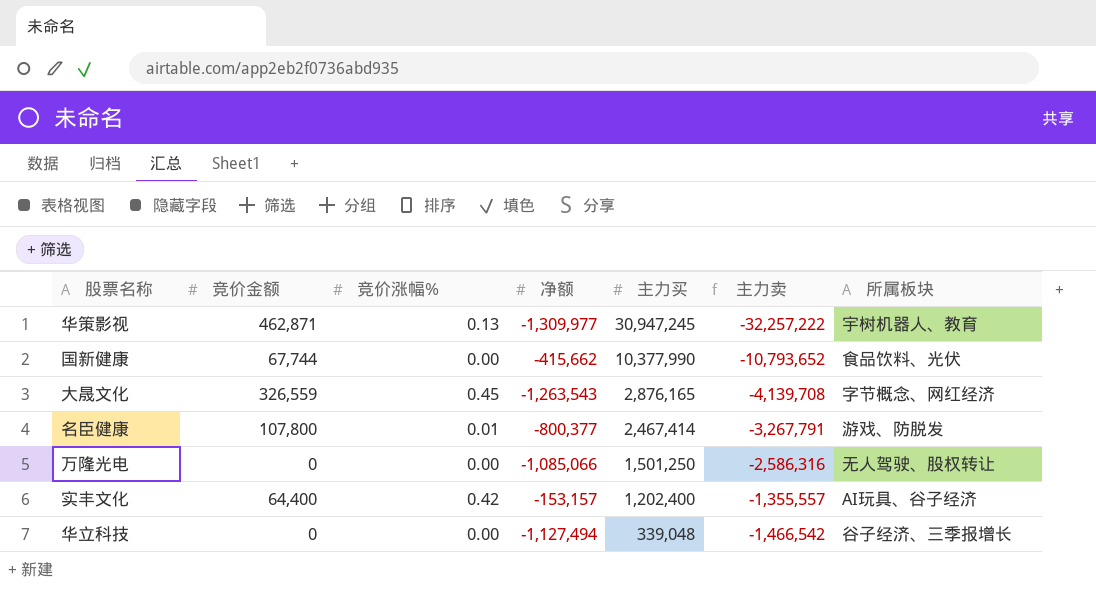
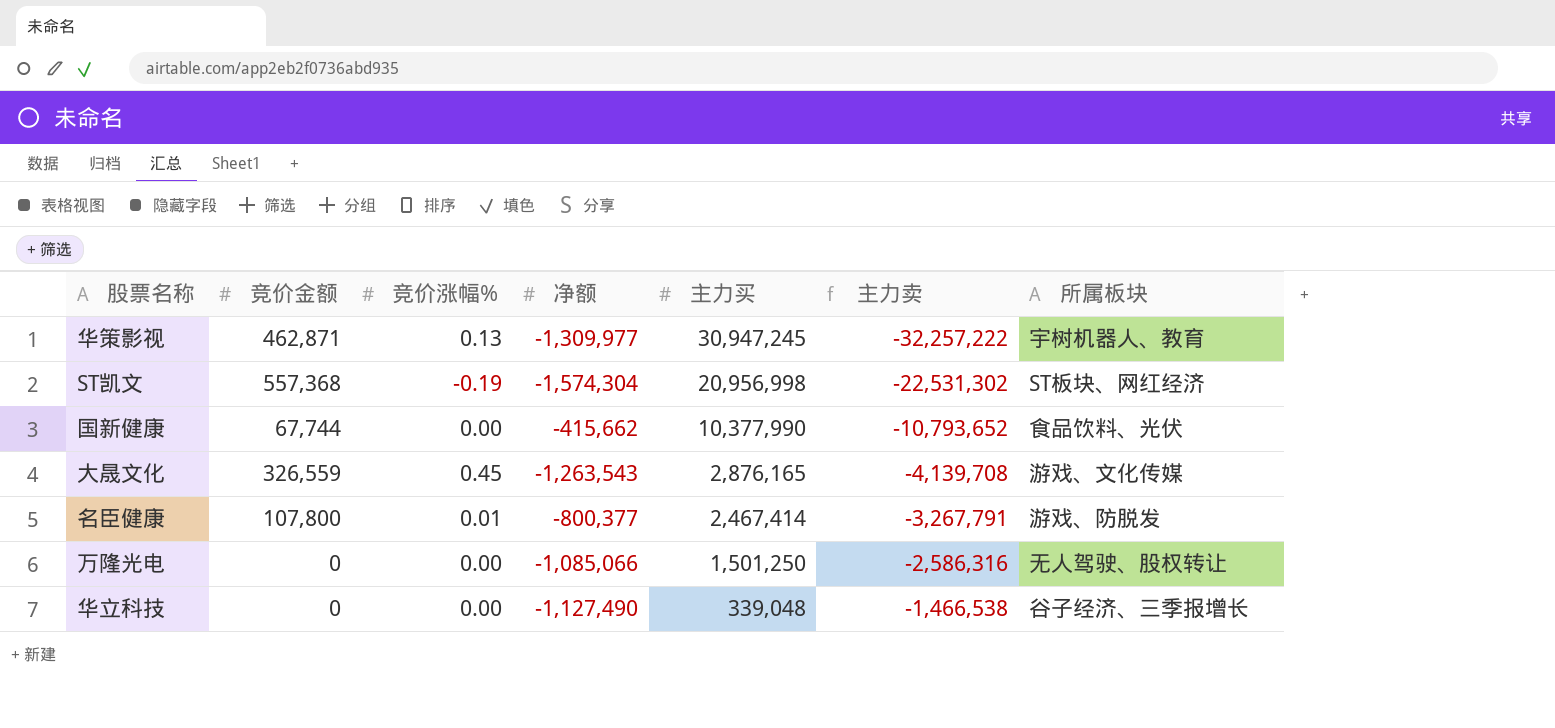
row 实丰文化: 64,400 | 0.42 | -153,157 | 1,202,400 | -1,355,557 | AI玩具、谷子经济 -> none
row ST凯文: none -> 557,368 | -0.19 | -1,574,304 | 20,956,998 | -22,531,302 | ST板块、网红经济
大晟文化 | 所属板块: 字节概念、网红经济 -> 游戏、文化传媒
华立科技 | 净额: -1,127,494 -> -1,127,490
华立科技 | 主力卖: -1,466,542 -> -1,466,538

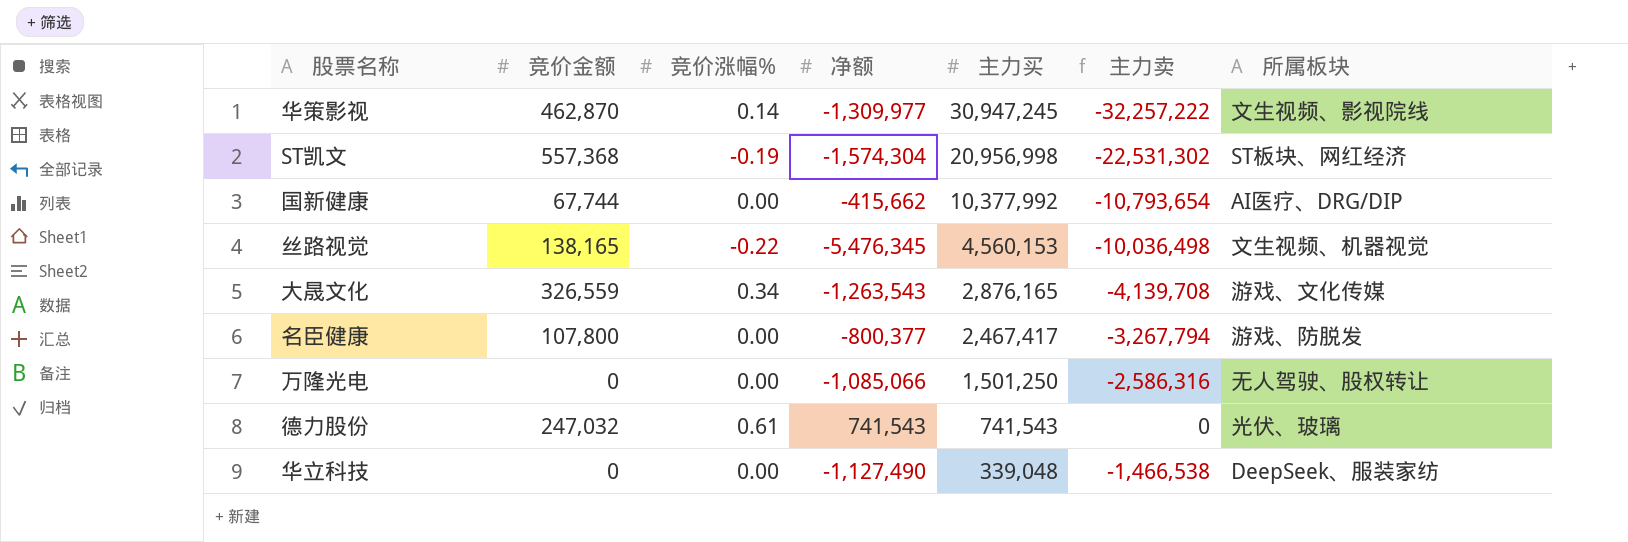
华策影视 | 竞价金额: 462,871 -> 462,870
华策影视 | 竞价涨幅%: 0.13 -> 0.14
华策影视 | 所属板块: 宇树机器人、教育 -> 文生视频、影视院线
国新健康 | 主力买: 10,377,990 -> 10,377,992
国新健康 | 主力卖: -10,793,652 -> -10,793,654
国新健康 | 所属板块: 食品饮料、光伏 -> AI医疗、DRG/DIP
row 丝路视觉: none -> 138,165 | -0.22 | -5,476,345 | 4,560,153 | -10,036,498 | 文生视频、机器视觉
大晟文化 | 竞价涨幅%: 0.45 -> 0.34
名臣健康 | 竞价涨幅%: 0.01 -> 0.00
名臣健康 | 主力买: 2,467,414 -> 2,467,417
名臣健康 | 主力卖: -3,267,791 -> -3,267,794
row 德力股份: none -> 247,032 | 0.61 | 741,543 | 741,543 | 0 | 光伏、玻璃
华立科技 | 所属板块: 谷子经济、三季报增长 -> DeepSeek、服装家纺

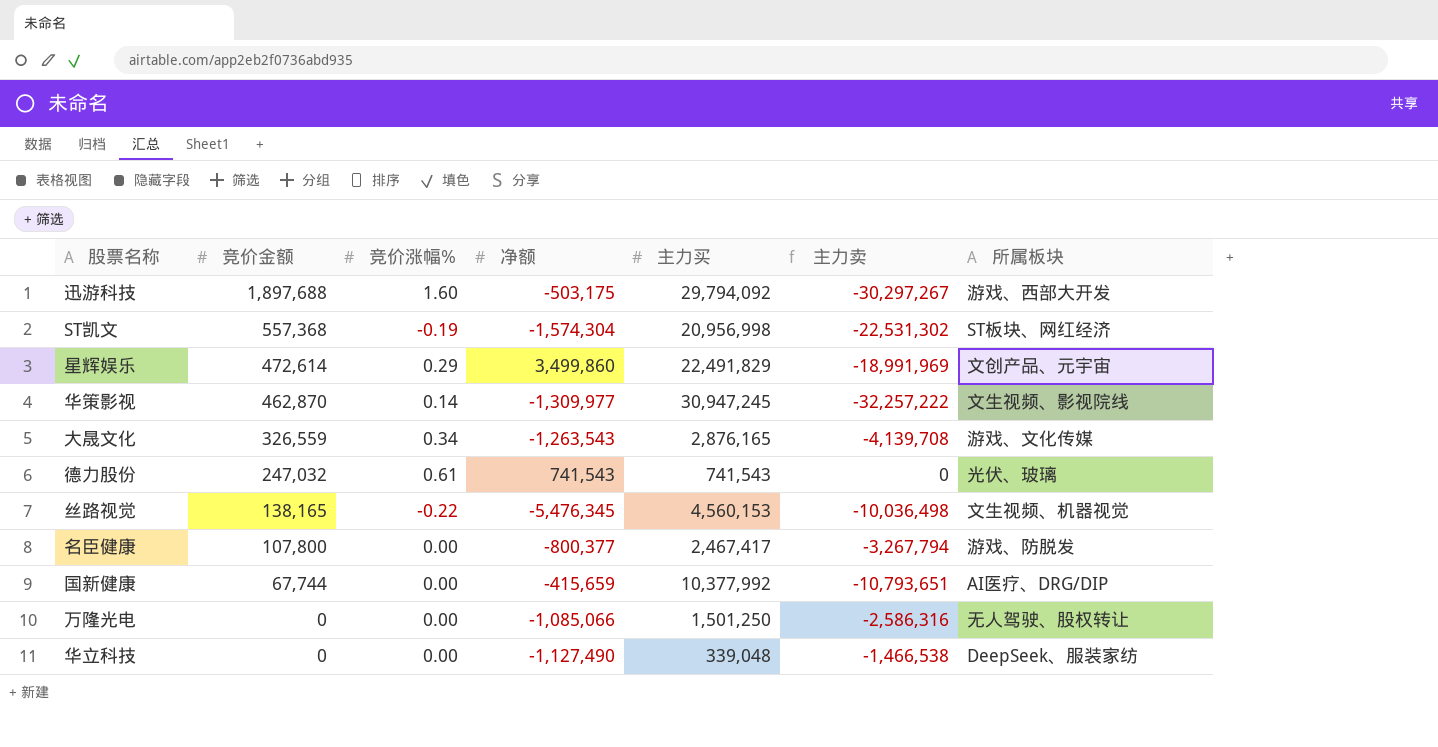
row order: 主力买 descending -> 竞价金额 descending
row 迅游科技: none -> 1,897,688 | 1.60 | -503,175 | 29,794,092 | -30,297,267 | 游戏、西部大开发
row 星辉娱乐: none -> 472,614 | 0.29 | 3,499,860 | 22,491,829 | -18,991,969 | 文创产品、元宇宙
国新健康 | 净额: -415,662 -> -415,659
国新健康 | 主力卖: -10,793,654 -> -10,793,651

